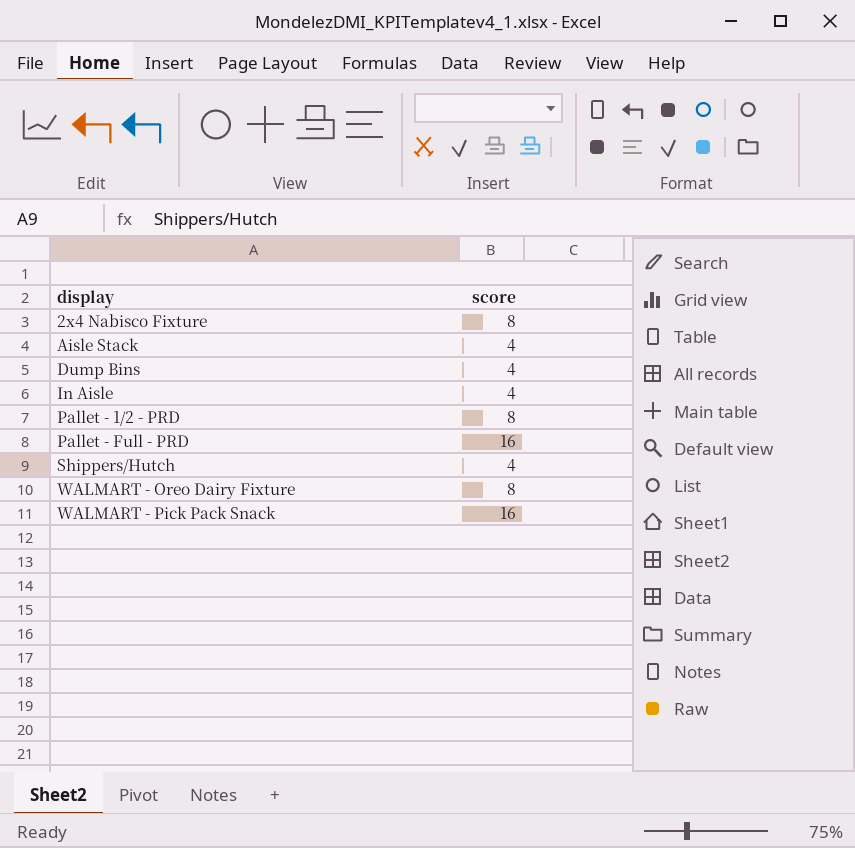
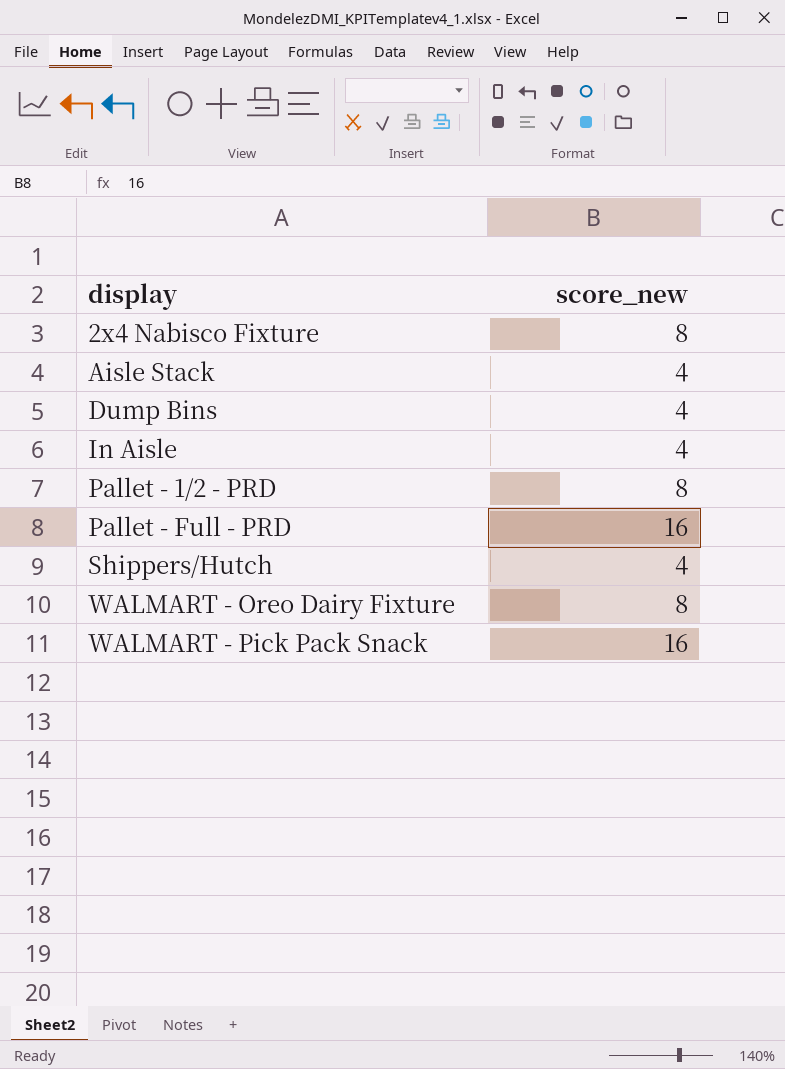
column name: score -> score_new

